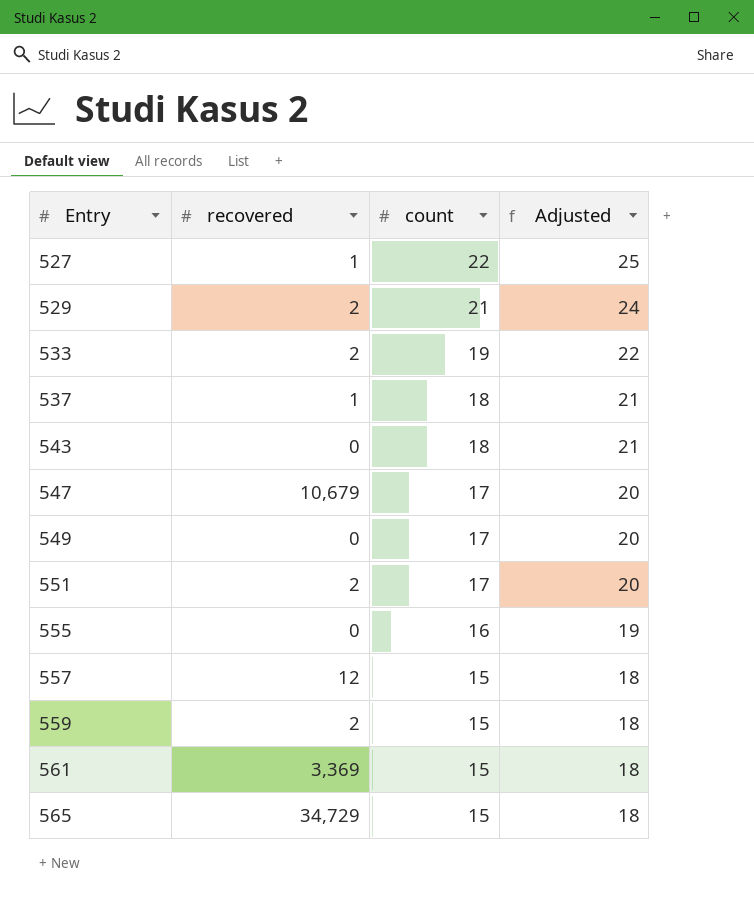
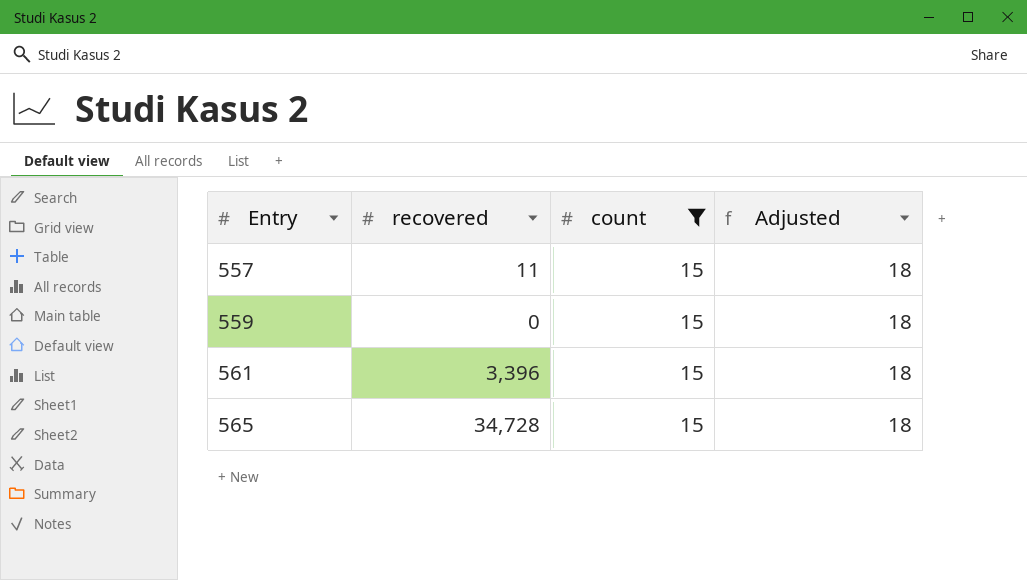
filter: none -> count = 15
557 | recovered: 12 -> 11
559 | recovered: 2 -> 0
561 | recovered: 3,369 -> 3,396
565 | recovered: 34,729 -> 34,728

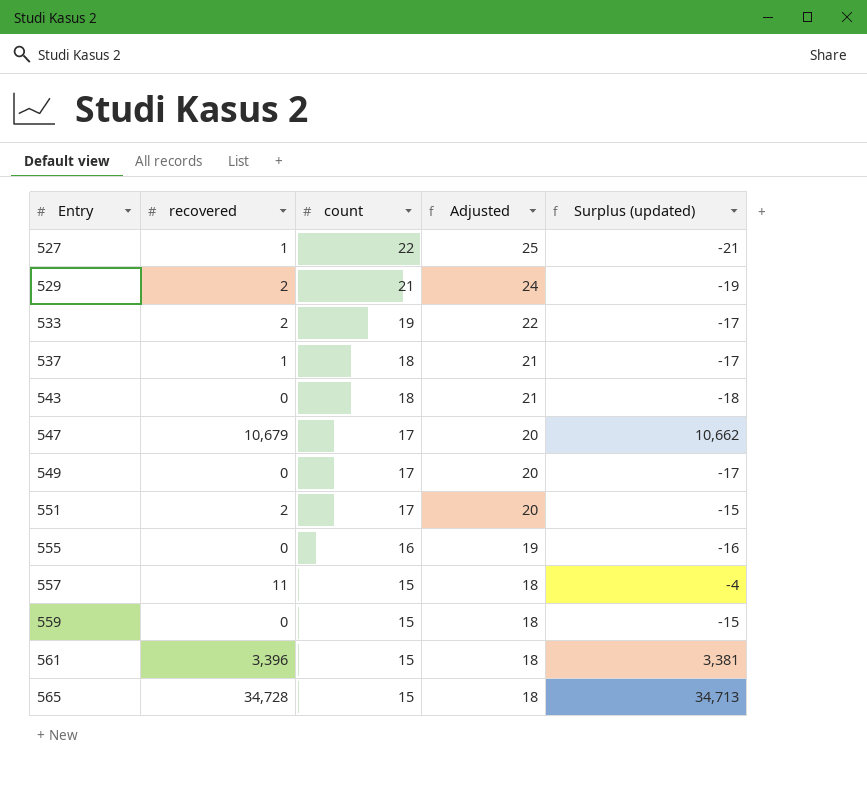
filter: count = 15 -> none
column Surplus (updated) | formula: none -> [recovered] - [count]

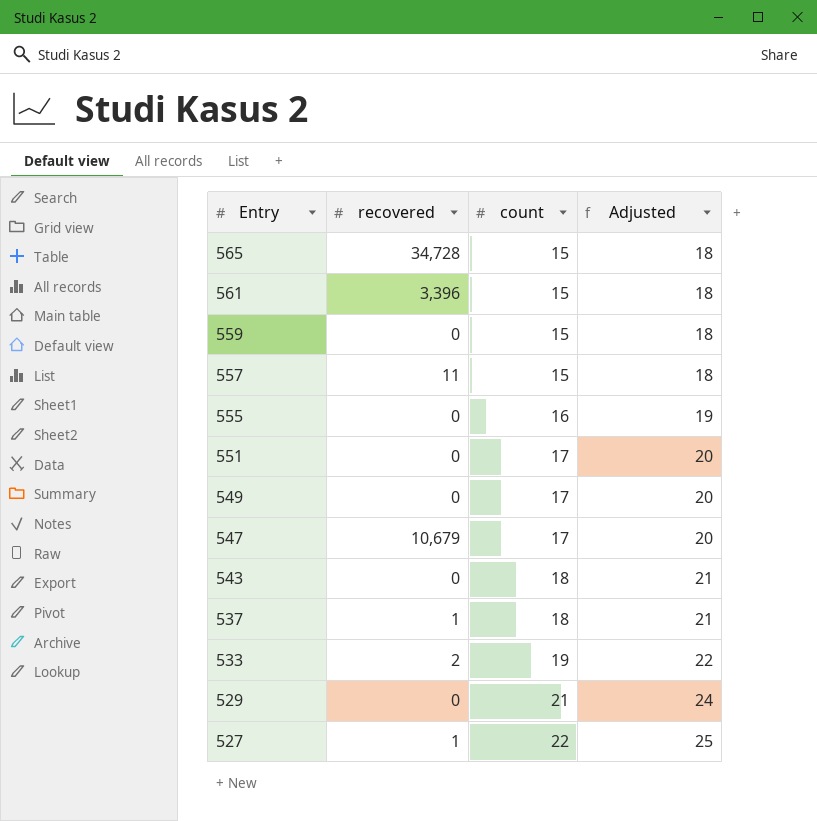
row order: Entry ascending -> Entry descending
column Surplus (updated) | formula: [recovered] - [count] -> none
551 | recovered: 2 -> 0
529 | recovered: 2 -> 0

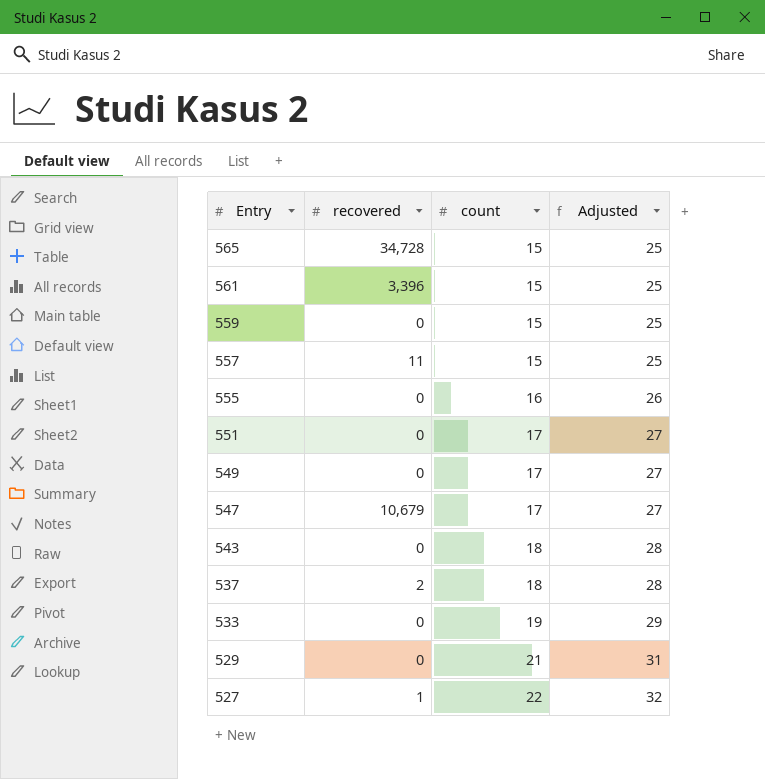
column Adjusted | formula: [count] + 3 -> [count] + 10
537 | recovered: 1 -> 2
533 | recovered: 2 -> 0

